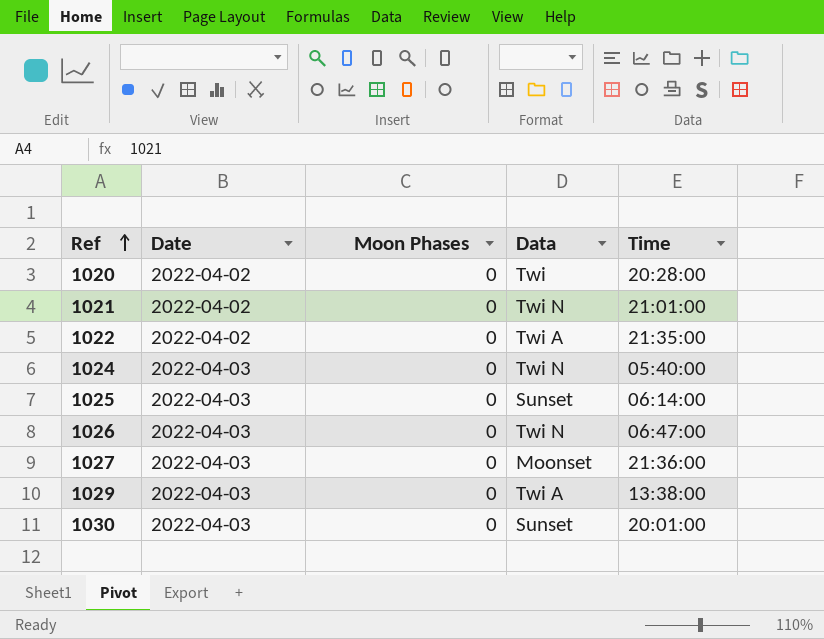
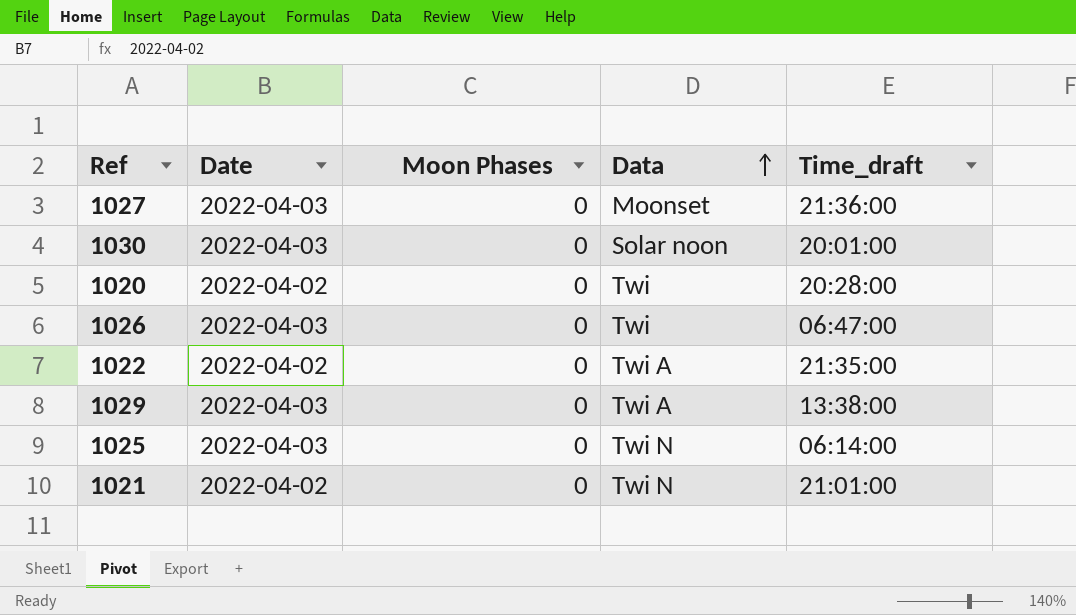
row order: Ref ascending -> Data ascending
column name: Time -> Time_draft
row 1024: 2022-04-03 | 0 | Twi N | 05:40:00 -> none
1030 | Data: Sunset -> Solar noon
1026 | Data: Twi N -> Twi
1025 | Data: Sunset -> Twi N

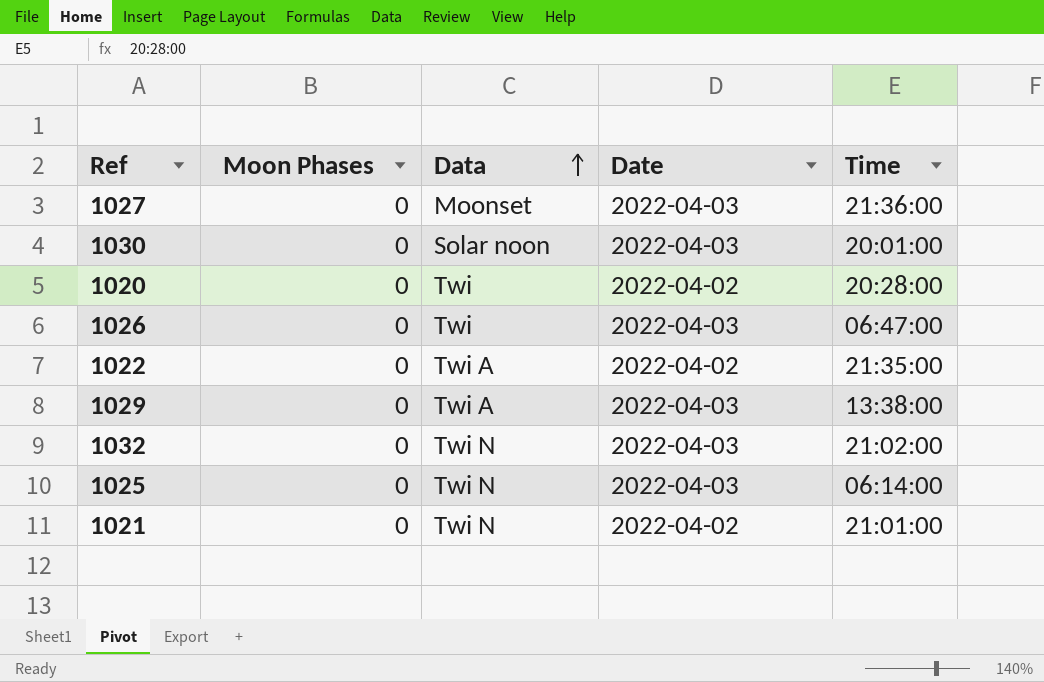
column Date | position: 2 -> 4
column name: Time_draft -> Time
row 1032: none -> 0 | Twi N | 2022-04-03 | 21:02:00

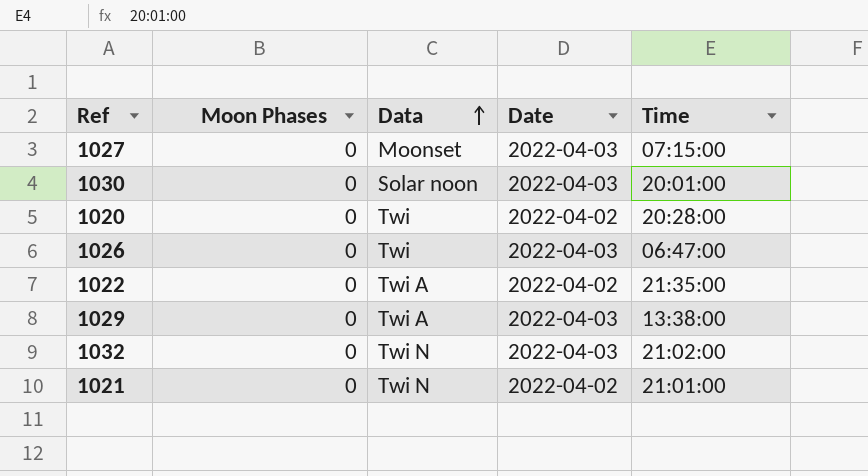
row 1025: 0 | Twi N | 2022-04-03 | 06:14:00 -> none
1027 | Time: 21:36:00 -> 07:15:00

